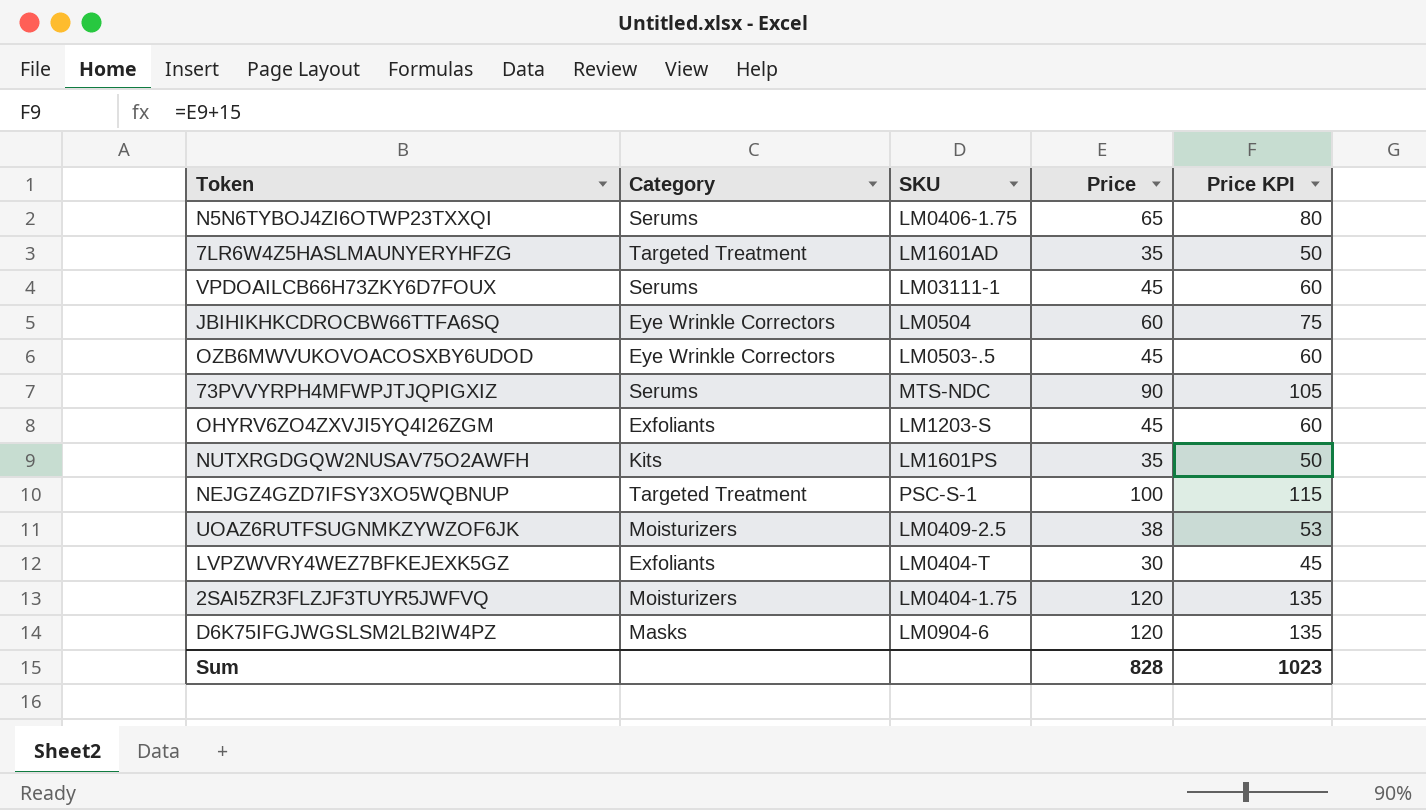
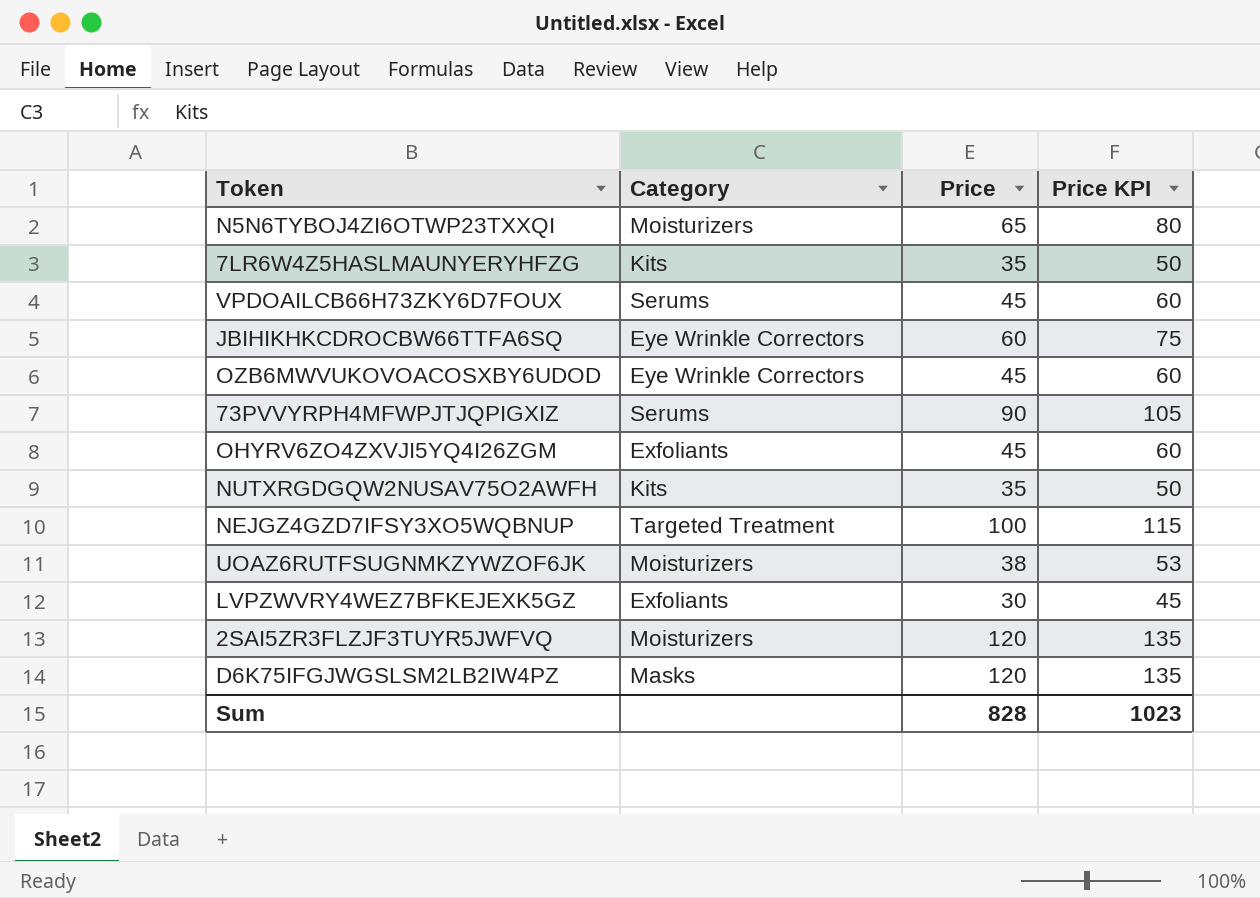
column SKU | position: 3 -> none
N5N6TYBOJ4ZI6OTWP23TXXQI | Category: Serums -> Moisturizers
7LR6W4Z5HASLMAUNYERYHFZG | Category: Targeted Treatment -> Kits

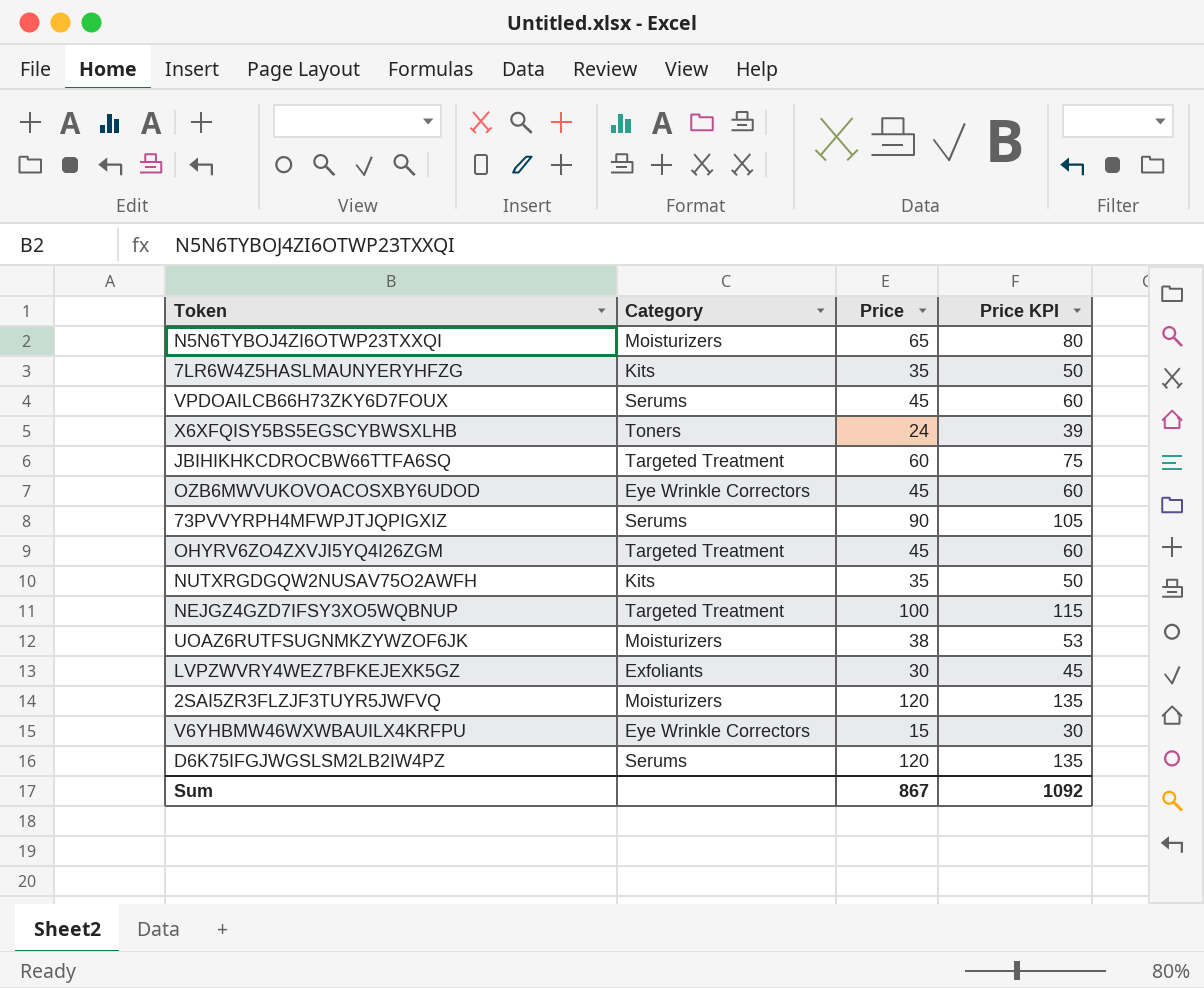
row X6XFQISY5BS5EGSCYBWSXLHB: none -> Toners | 24 | 39
JBIHIKHKCDROCBW66TTFA6SQ | Category: Eye Wrinkle Correctors -> Targeted Treatment
OHYRV6ZO4ZXVJI5YQ4I26ZGM | Category: Exfoliants -> Targeted Treatment
row V6YHBMW46WXWBAUILX4KRFPU: none -> Eye Wrinkle Correctors | 15 | 30
D6K75IFGJWGSLSM2LB2IW4PZ | Category: Masks -> Serums
Sum | Price: 828 -> 867
Sum | Price KPI: 1023 -> 1092

